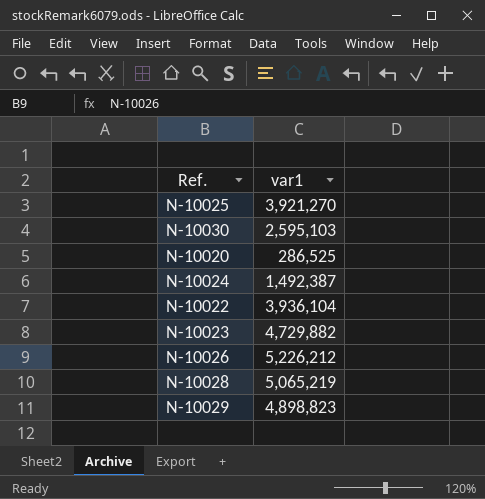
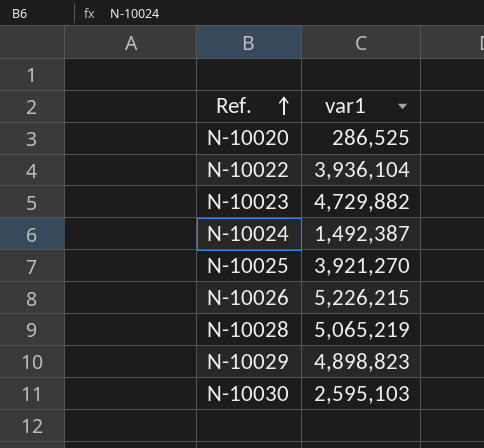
row order: none -> Ref. ascending
N-10026 | var1: 5,226,212 -> 5,226,215

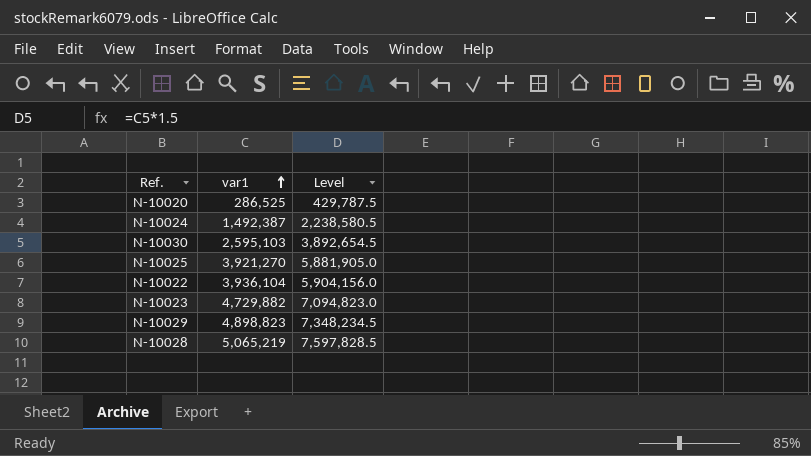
row order: Ref. ascending -> var1 ascending
column Level | formula: none -> [var1] * 1.5
row N-10026: 5,226,215 -> none

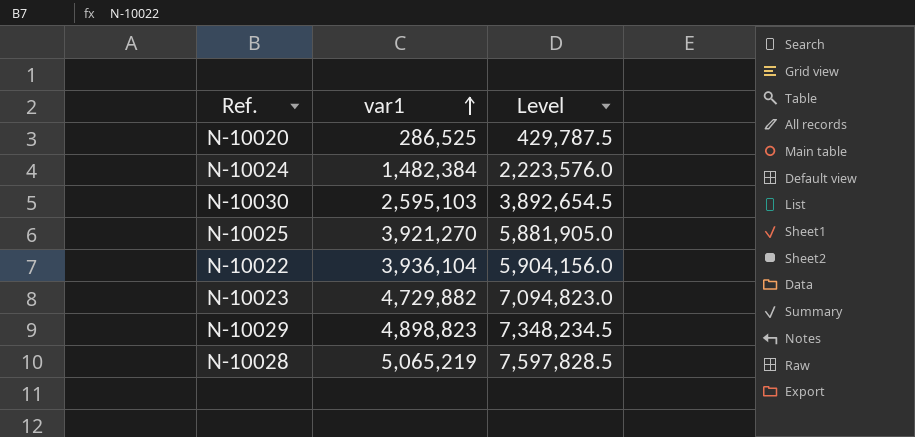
N-10024 | var1: 1,492,387 -> 1,482,384
N-10024 | Level: 2,238,580.5 -> 2,223,576.0

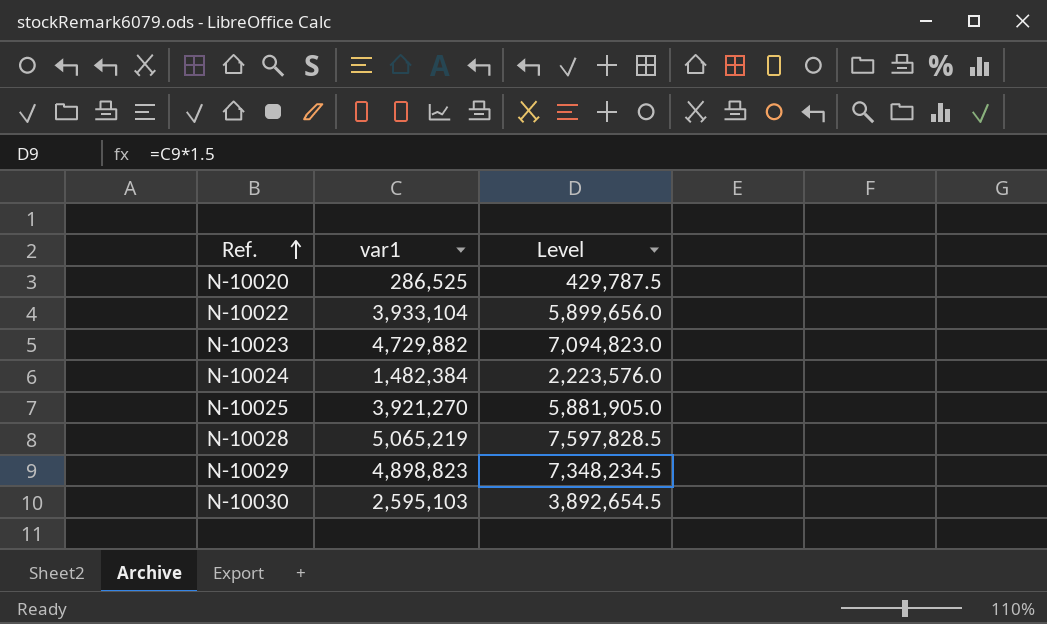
row order: var1 ascending -> Ref. ascending
N-10022 | var1: 3,936,104 -> 3,933,104
N-10022 | Level: 5,904,156.0 -> 5,899,656.0

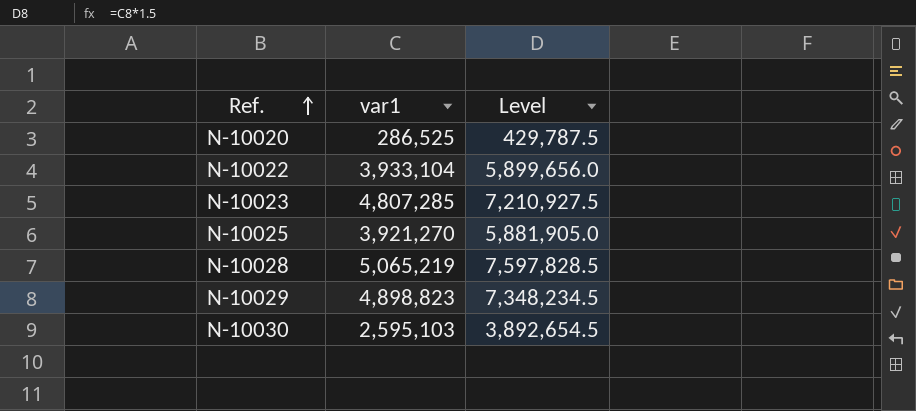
row N-10024: 1,482,384 | 2,223,576.0 -> none
N-10023 | var1: 4,729,882 -> 4,807,285
N-10023 | Level: 7,094,823.0 -> 7,210,927.5

